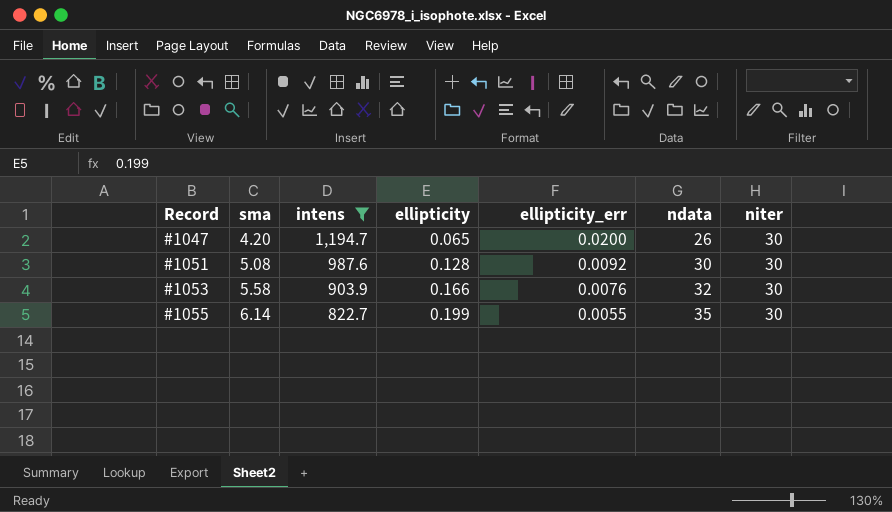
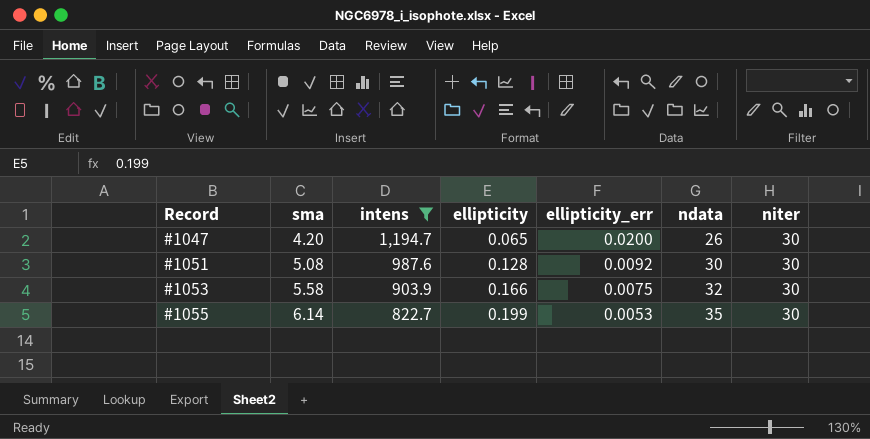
#1053 | ellipticity_err: 0.0076 -> 0.0075
#1055 | ellipticity_err: 0.0055 -> 0.0053

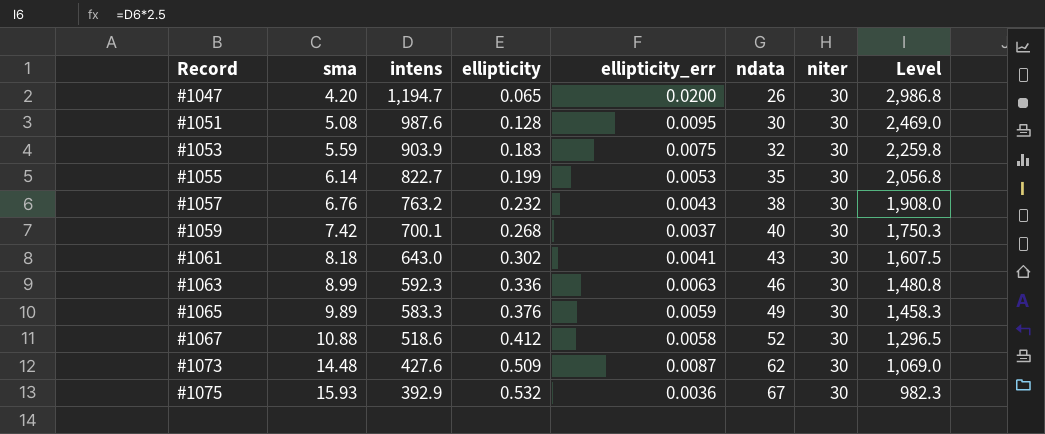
filter: intens >= 822.7 -> none
column Level | formula: none -> [intens] * 2.5
#1051 | ellipticity_err: 0.0092 -> 0.0095
#1053 | sma: 5.58 -> 5.59
#1053 | ellipticity: 0.166 -> 0.183

